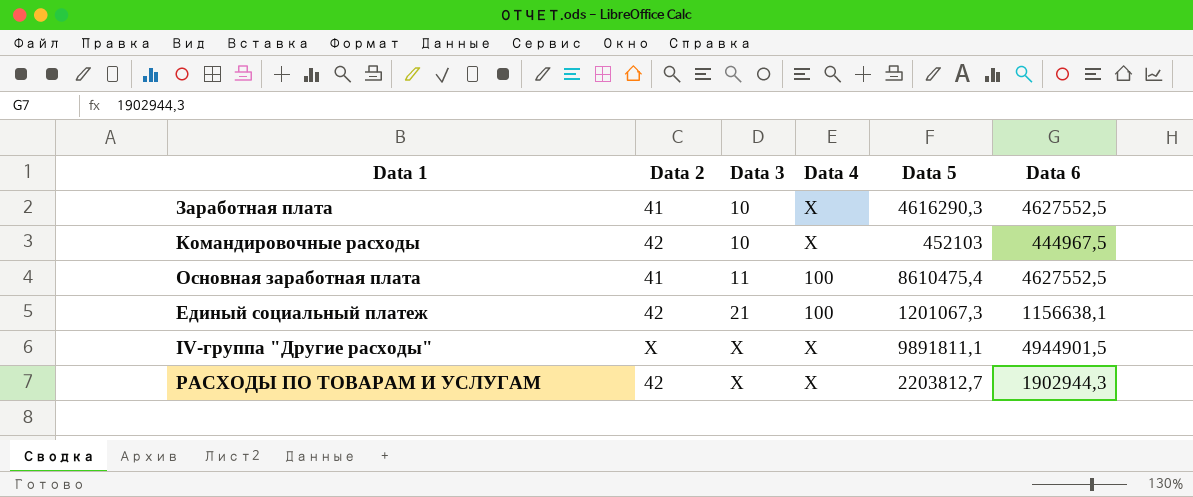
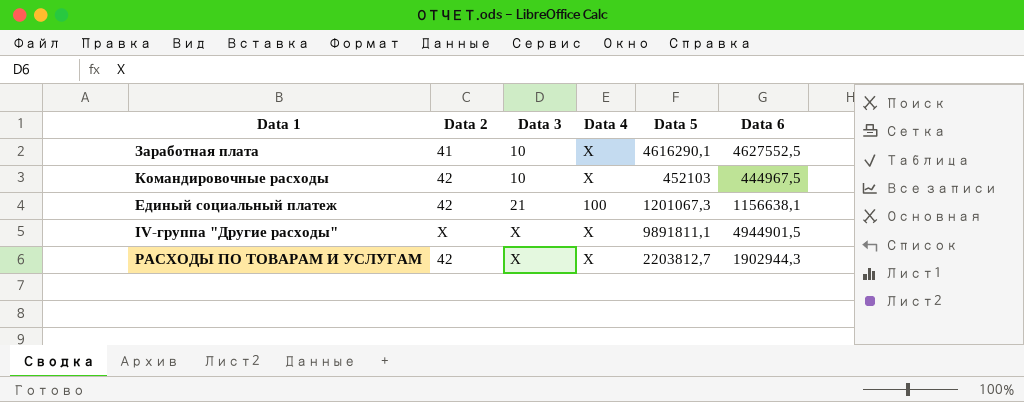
row Основная заработная плата: 41 | 11 | 100 | 8610475,4 | 4627552,5 -> none
Заработная плата | Data 5: 4616290,3 -> 4616290,1

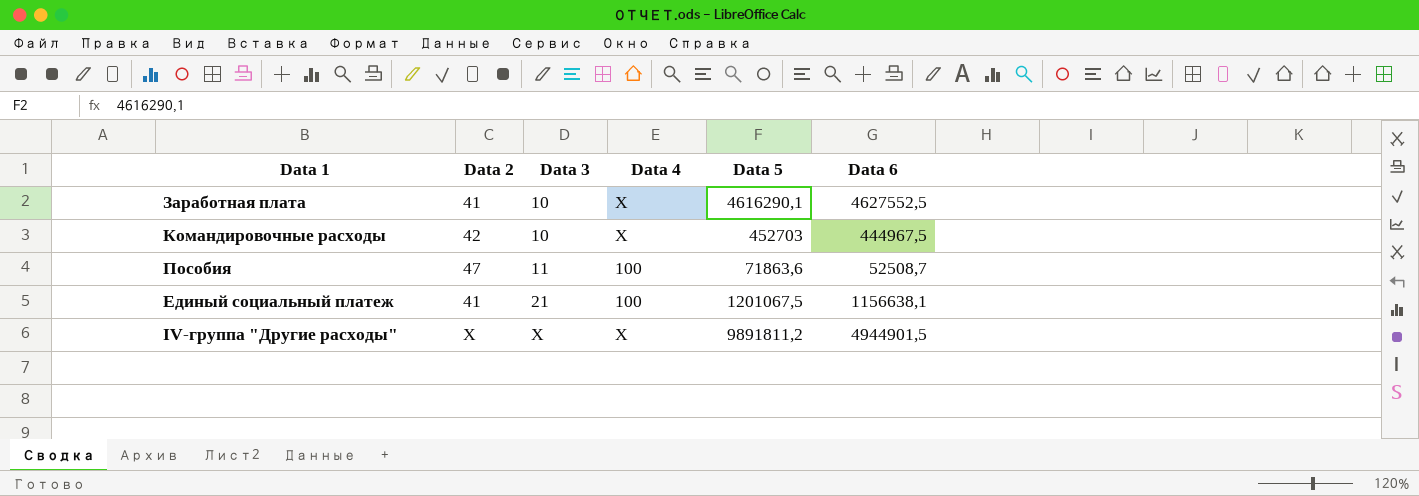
row РАСХОДЫ ПО ТОВАРАМ И УСЛУГАМ: 42 | X | X | 2203812,7 | 1902944,3 -> none
Командировочные расходы | Data 5: 452103 -> 452703
row Пособия: none -> 47 | 11 | 100 | 71863,6 | 52508,7
Единый социальный платеж | Data 2: 42 -> 41
Единый социальный платеж | Data 5: 1201067,3 -> 1201067,5
IV-группа "Другие расходы" | Data 5: 9891811,1 -> 9891811,2

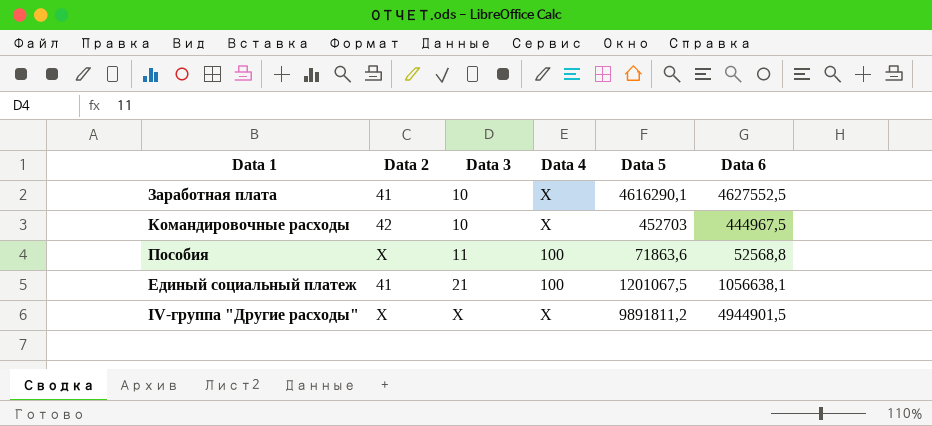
Пособия | Data 2: 47 -> X
Пособия | Data 6: 52508,7 -> 52568,8
Единый социальный платеж | Data 6: 1156638,1 -> 1056638,1

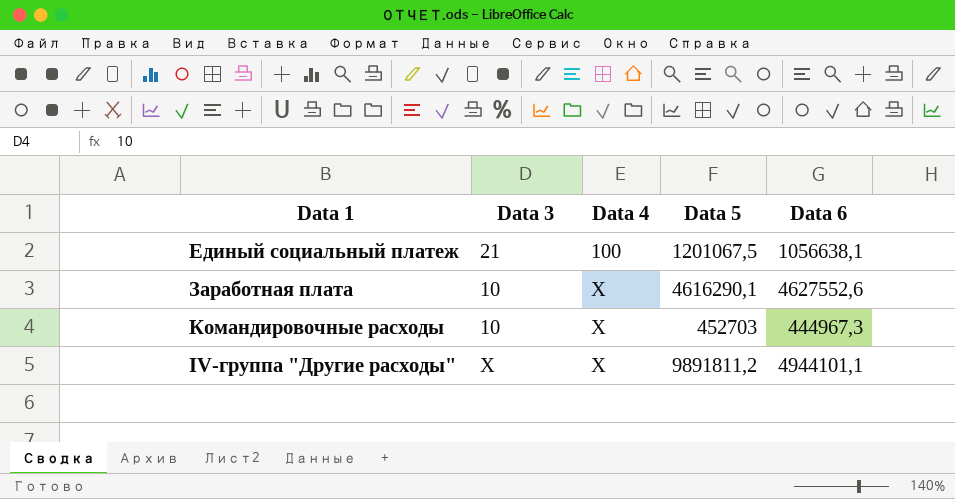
row order: Data 3 ascending -> Data 4 ascending
column Data 2 | position: 2 -> none
row Пособия: X | 11 | 100 | 71863,6 | 52568,8 -> none
Заработная плата | Data 6: 4627552,5 -> 4627552,6
Командировочные расходы | Data 6: 444967,5 -> 444967,3
IV-группа "Другие расходы" | Data 6: 4944901,5 -> 4944101,1

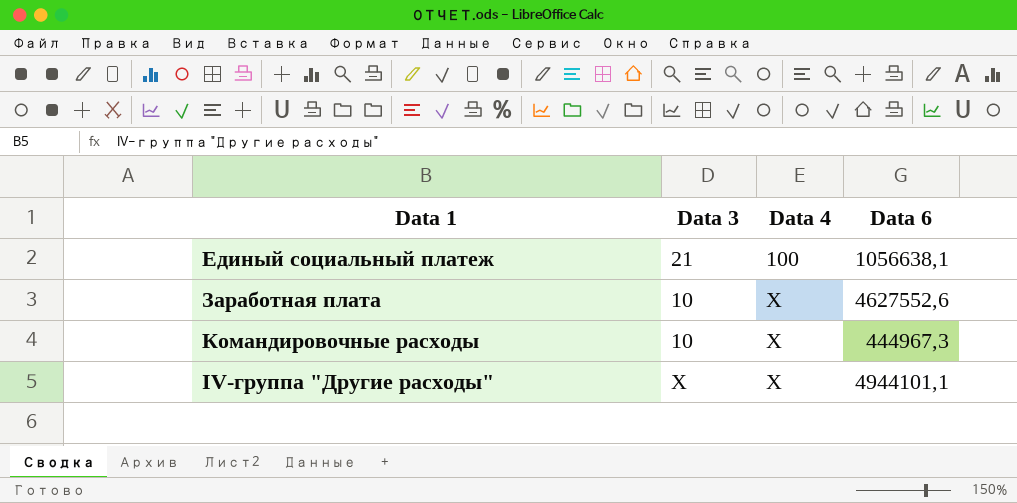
column Data 5 | position: 4 -> none

